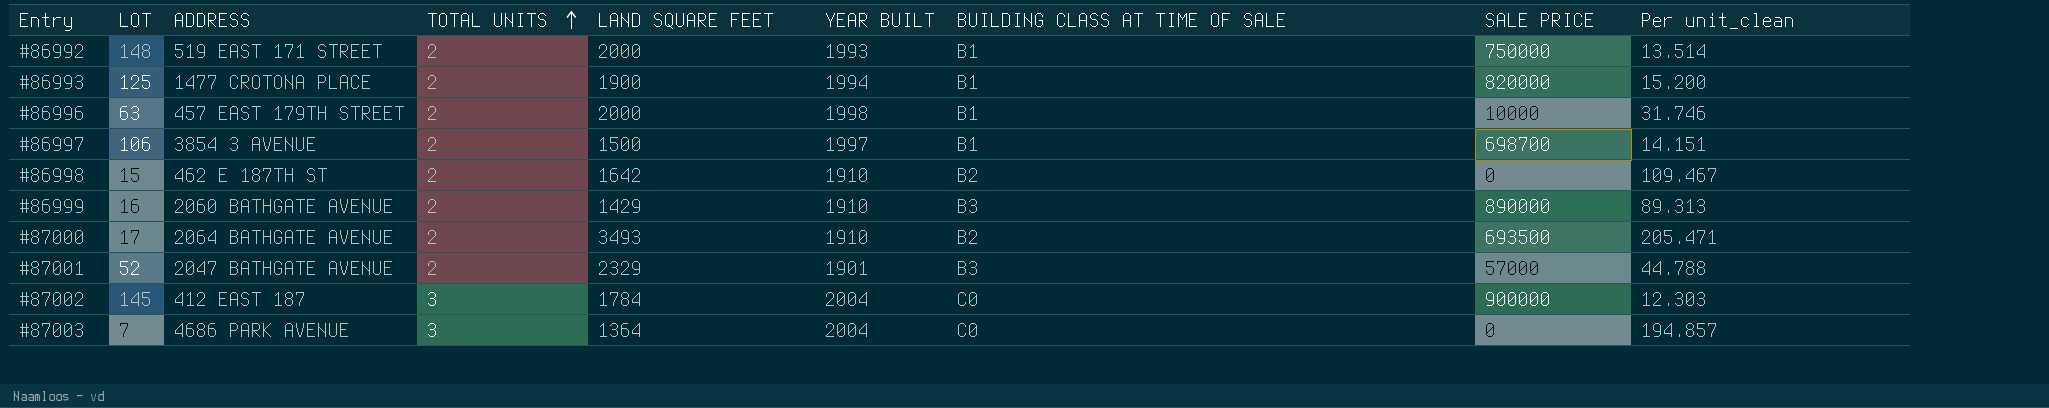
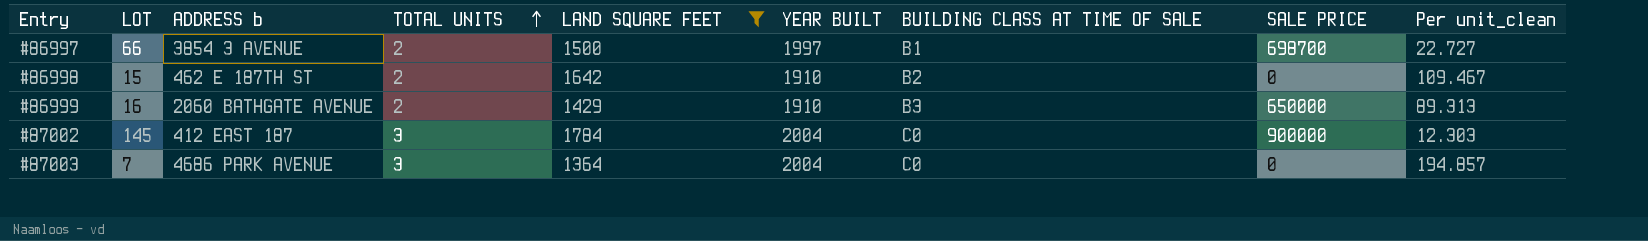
filter: none -> LAND SQUARE FEET <= 1784
column name: ADDRESS -> ADDRESS b
#86997 | LOT: 106 -> 66
#86997 | Per unit_clean: 14.151 -> 22.727
#86999 | SALE PRICE: 890000 -> 650000

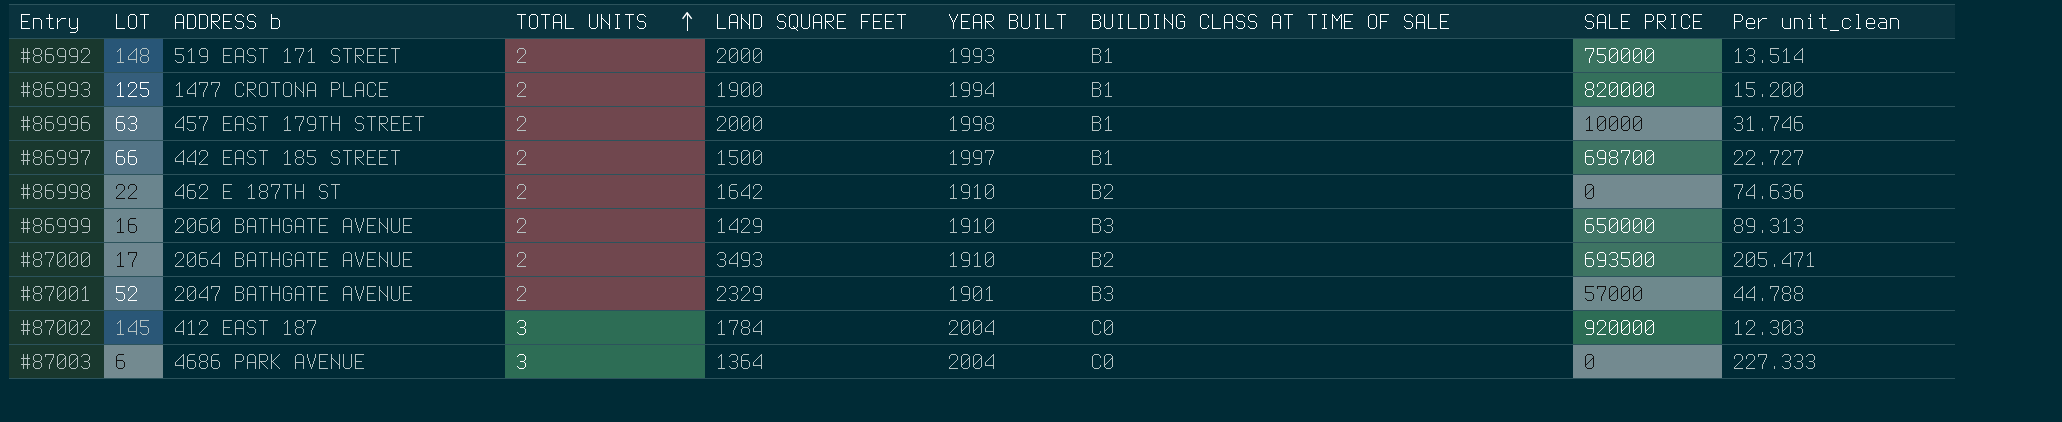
filter: LAND SQUARE FEET <= 1784 -> none
#86997 | ADDRESS b: 3854 3 AVENUE -> 442 EAST 185 STREET
#86998 | LOT: 15 -> 22
#86998 | Per unit_clean: 109.467 -> 74.636
#87002 | SALE PRICE: 900000 -> 920000
#87003 | LOT: 7 -> 6
#87003 | Per unit_clean: 194.857 -> 227.333

